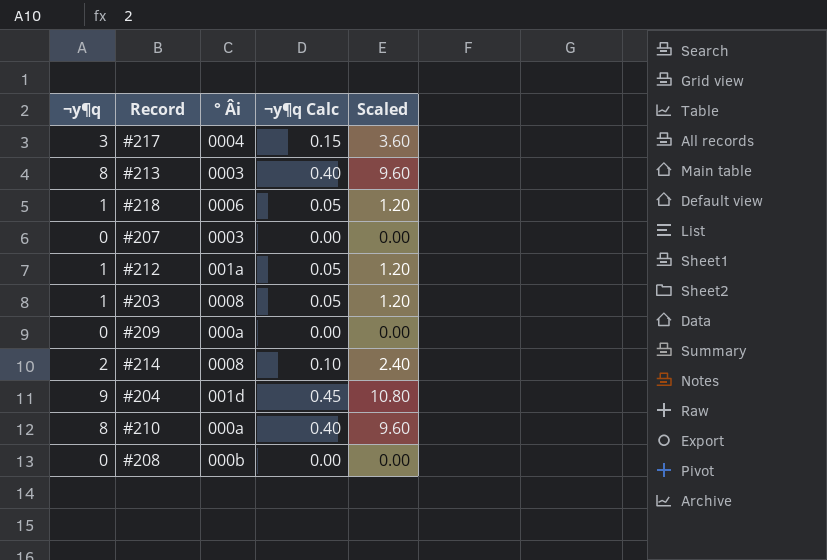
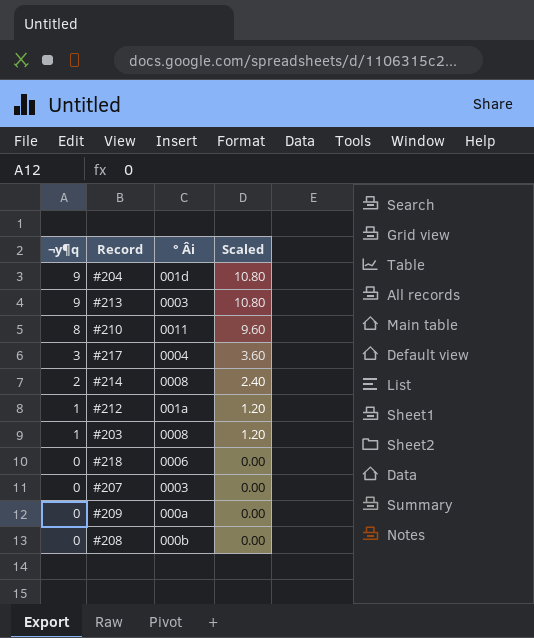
row order: none -> ¬y¶q descending
column ¬y¶q Calc | formula: [¬y¶q] * 0.05 -> none
#213 | ¬y¶q: 8 -> 9
#213 | Scaled: 9.60 -> 10.80
#210 | ° Âi: 000a -> 0011
#218 | ¬y¶q: 1 -> 0
#218 | Scaled: 1.20 -> 0.00

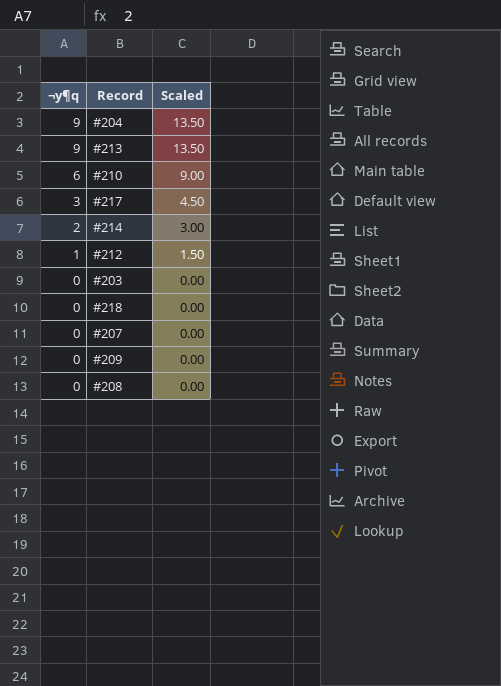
column ° Âi | position: 3 -> none
column Scaled | formula: [¬y¶q] * 1.2 -> [¬y¶q] * 1.5
#210 | ¬y¶q: 8 -> 6
#203 | ¬y¶q: 1 -> 0

